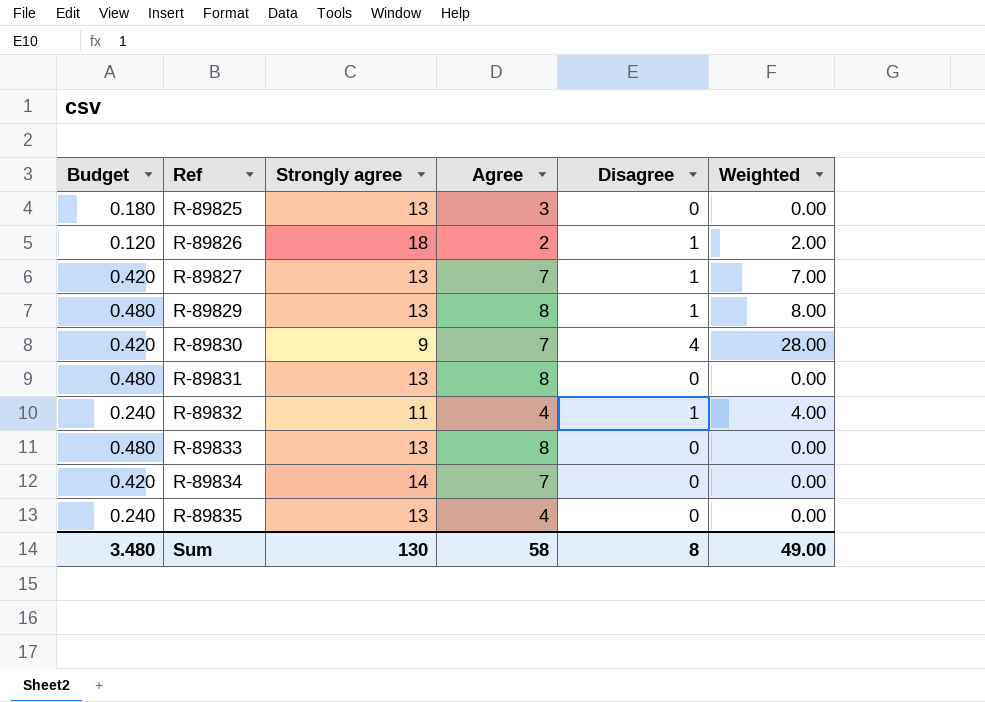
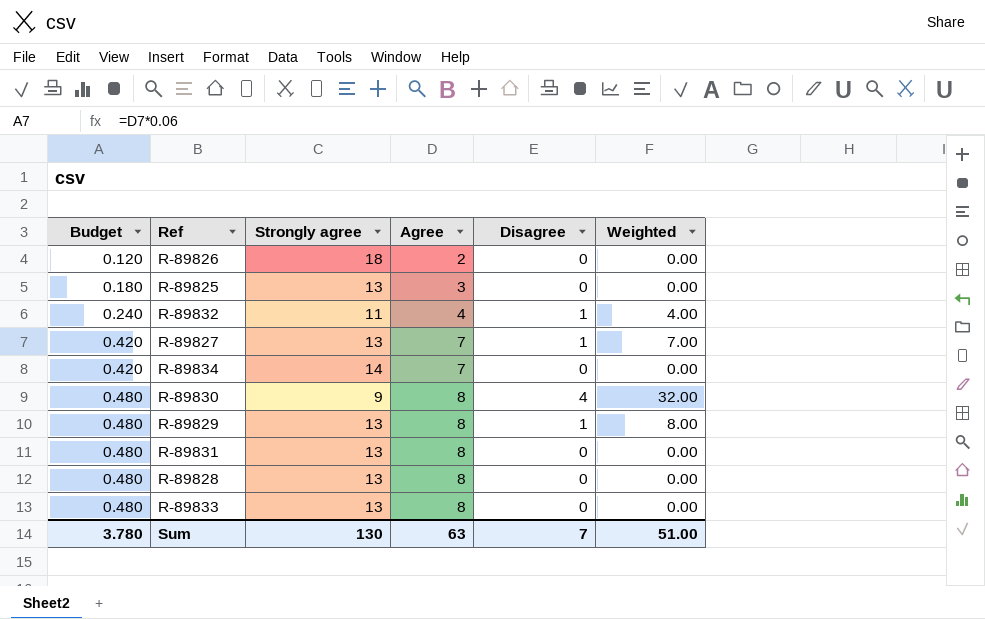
row order: Ref ascending -> Budget ascending
row R-89835: 0.240 | 13 | 4 | 0 | 0.00 -> none
R-89826 | Disagree: 1 -> 0
R-89826 | Weighted: 2.00 -> 0.00
R-89830 | Budget: 0.420 -> 0.480
R-89830 | Agree: 7 -> 8
R-89830 | Weighted: 28.00 -> 32.00
row R-89828: none -> 0.480 | 13 | 8 | 0 | 0.00
Sum | Budget: 3.480 -> 3.780
Sum | Agree: 58 -> 63
Sum | Disagree: 8 -> 7
Sum | Weighted: 49.00 -> 51.00

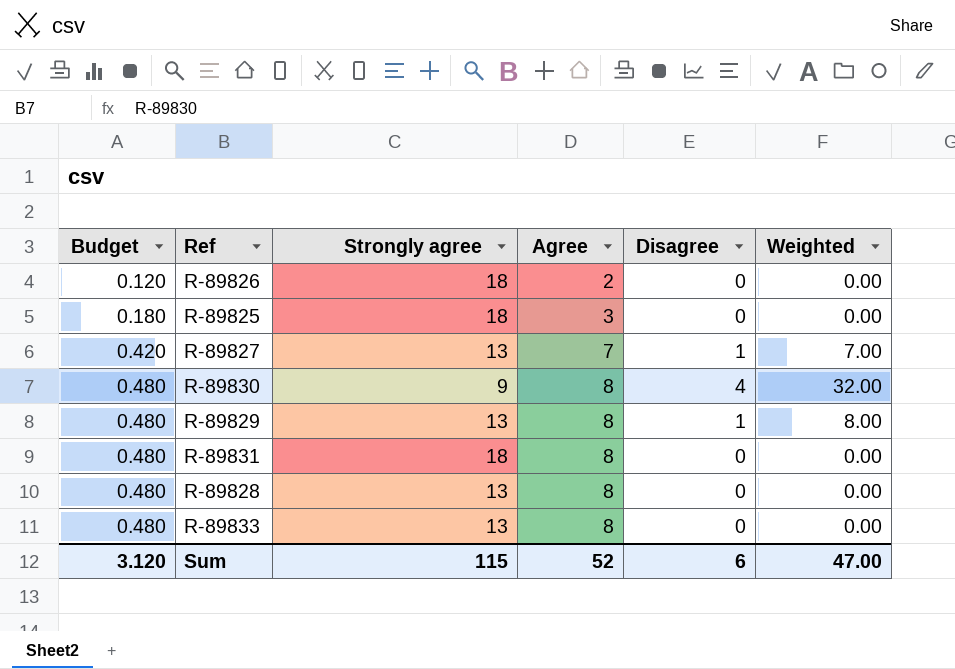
row R-89832: 0.240 | 11 | 4 | 1 | 4.00 -> none
row R-89834: 0.420 | 14 | 7 | 0 | 0.00 -> none
R-89825 | Strongly agree: 13 -> 18
R-89831 | Strongly agree: 13 -> 18
Sum | Budget: 3.780 -> 3.120
Sum | Strongly agree: 130 -> 115
Sum | Agree: 63 -> 52
Sum | Disagree: 7 -> 6
Sum | Weighted: 51.00 -> 47.00

